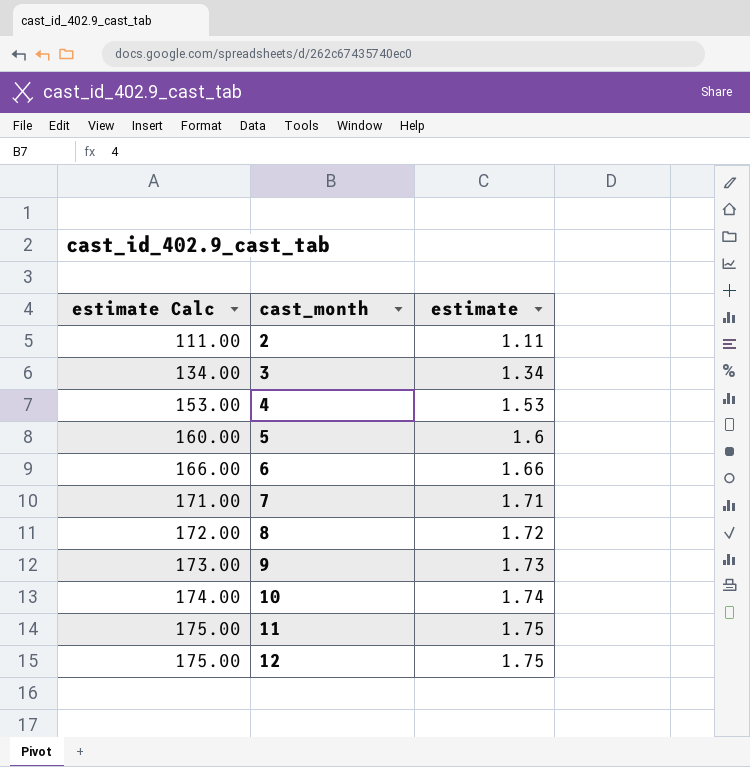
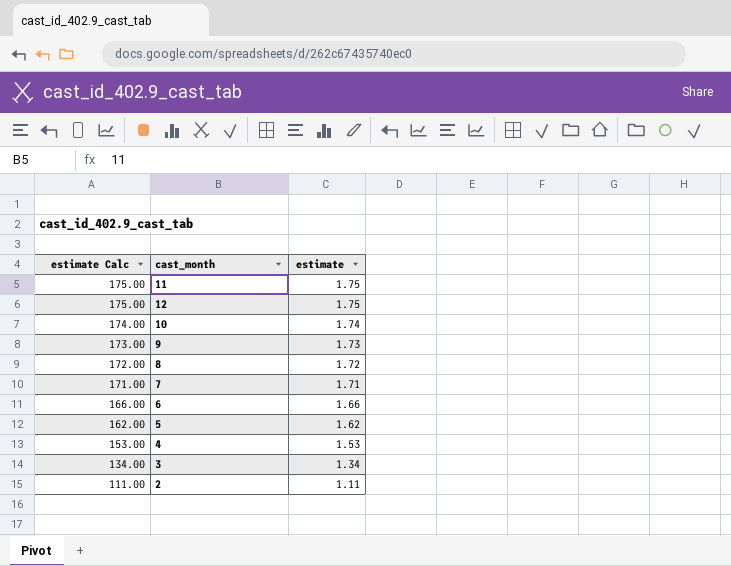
row order: estimate Calc ascending -> estimate Calc descending
5 | estimate Calc: 160.00 -> 162.00
5 | estimate: 1.6 -> 1.62

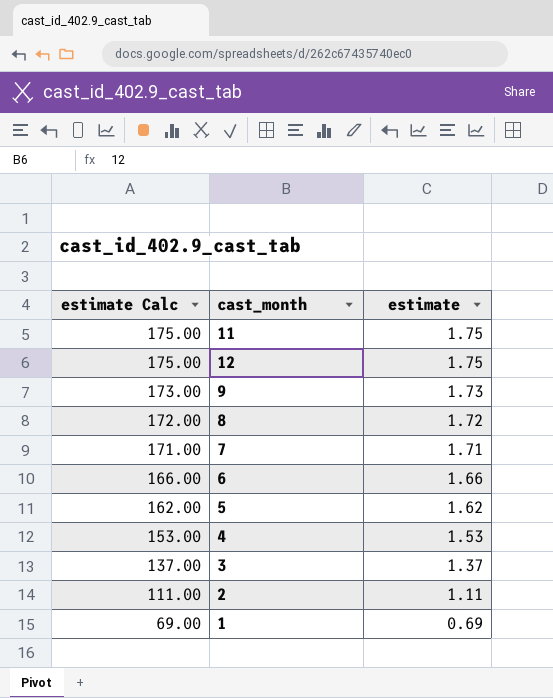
row 10: 174.00 | 1.74 -> none
3 | estimate Calc: 134.00 -> 137.00
3 | estimate: 1.34 -> 1.37
row 1: none -> 69.00 | 0.69

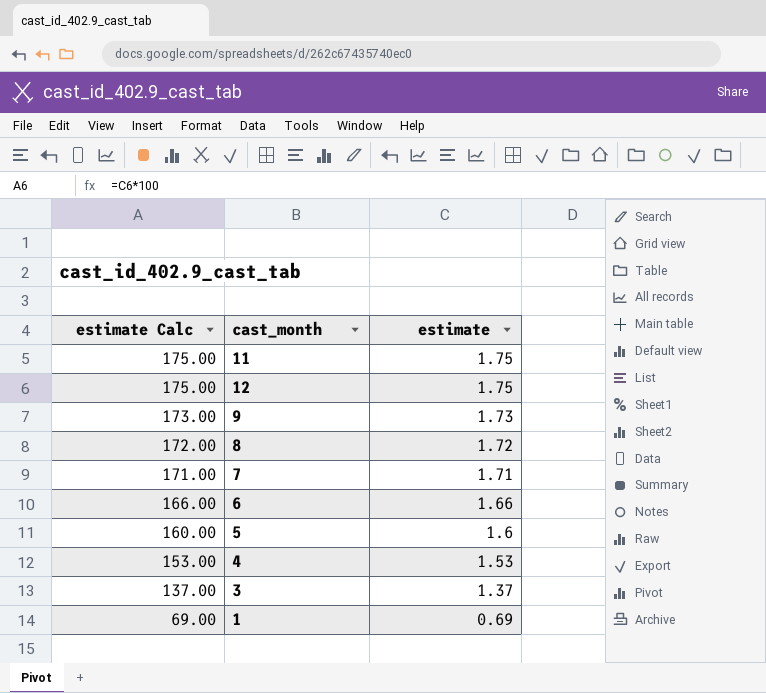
row 2: 111.00 | 1.11 -> none
5 | estimate Calc: 162.00 -> 160.00
5 | estimate: 1.62 -> 1.6

